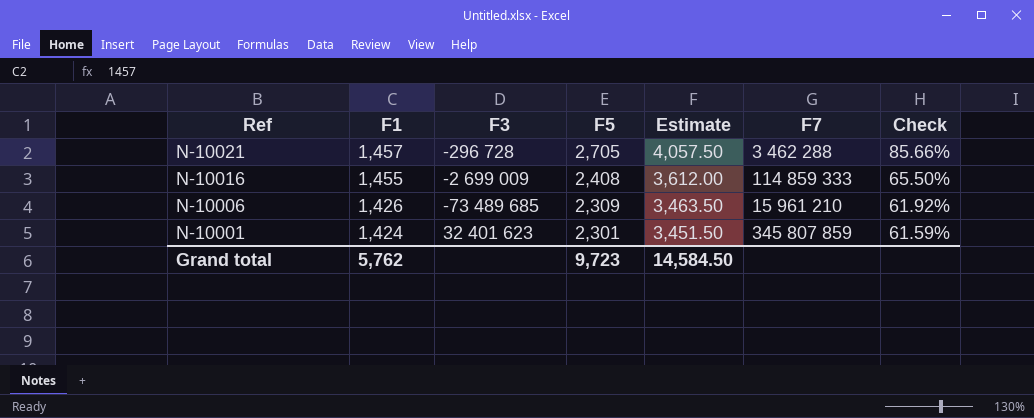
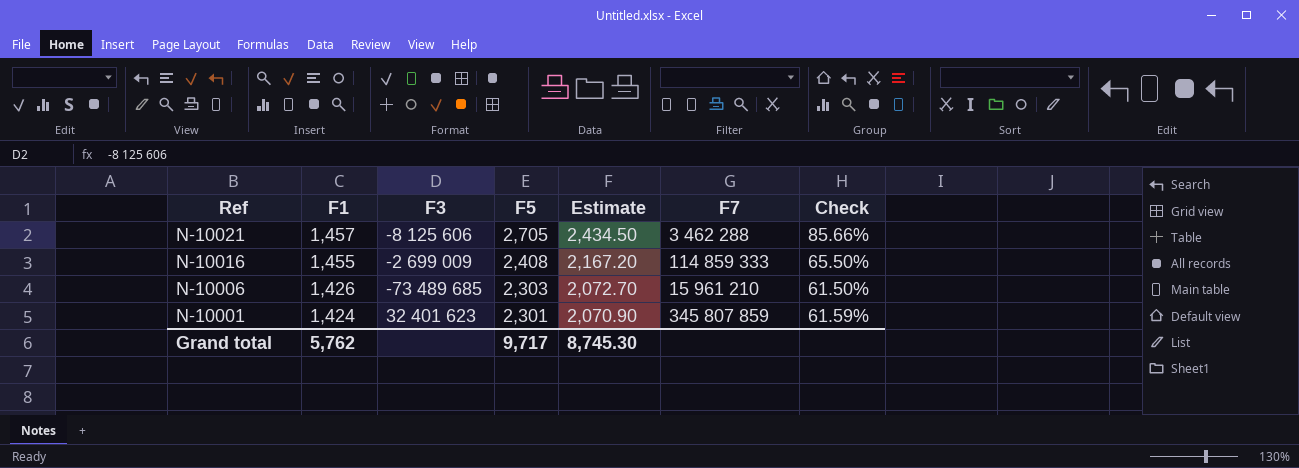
column Estimate | formula: [F5] * 1.5 -> [F5] * 0.9
N-10021 | F3: -296 728 -> -8 125 606
N-10006 | F5: 2,309 -> 2,303
N-10006 | Check: 61.92% -> 61.50%
Grand total | F5: 9,723 -> 9,717
Grand total | Estimate: 14,584.50 -> 8,745.30

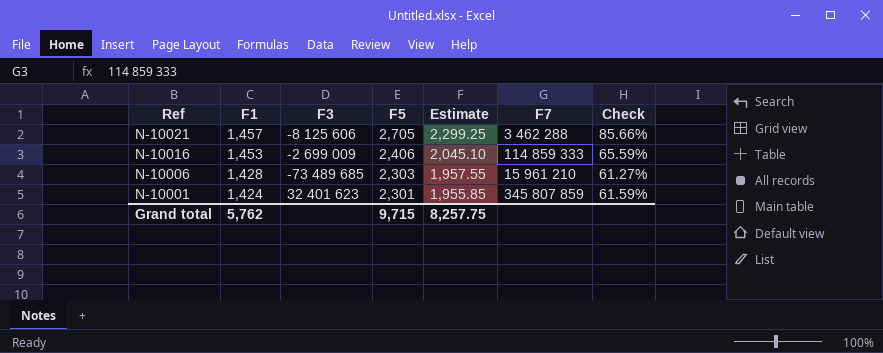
column Estimate | formula: [F5] * 0.9 -> [F5] * 0.85
N-10016 | F1: 1,455 -> 1,453
N-10016 | F5: 2,408 -> 2,406
N-10016 | Check: 65.50% -> 65.59%
N-10006 | F1: 1,426 -> 1,428
N-10006 | Check: 61.50% -> 61.27%
Grand total | F5: 9,717 -> 9,715
Grand total | Estimate: 8,745.30 -> 8,257.75

